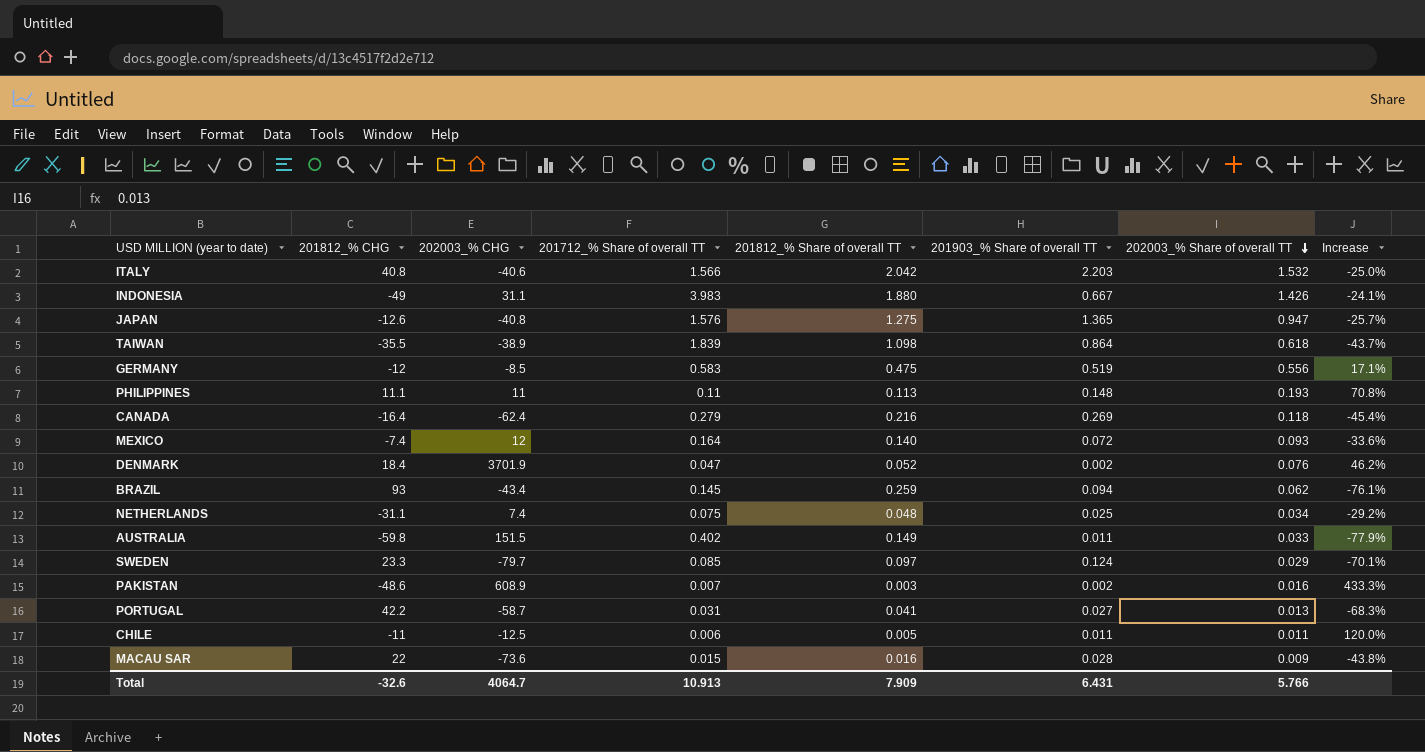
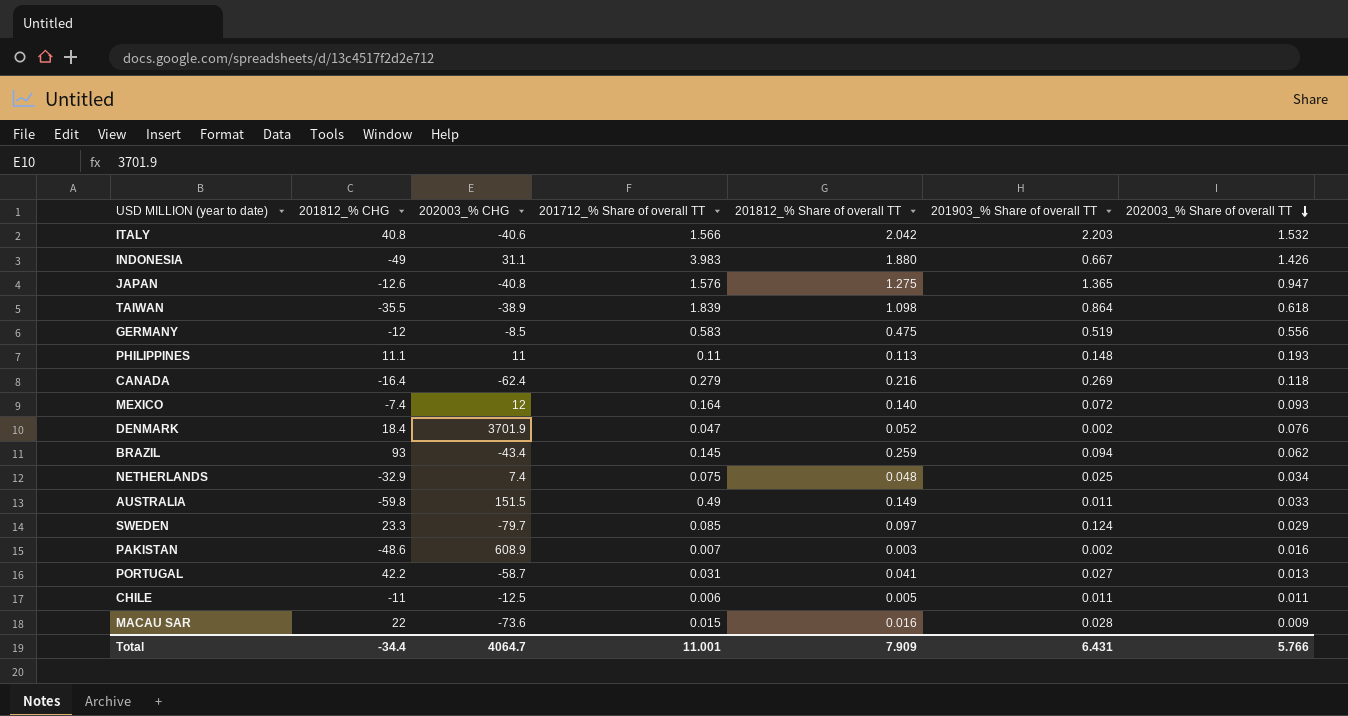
column Increase | formula: ([202003_% Share of overall TT] - [201812_% Share of overall TT]) / [201812_% Share of overall TT] -> none
NETHERLANDS | 201812_% CHG: -31.1 -> -32.9
AUSTRALIA | 201712_% Share of overall TT: 0.402 -> 0.49
Total | 201812_% CHG: -32.6 -> -34.4
Total | 201712_% Share of overall TT: 10.913 -> 11.001

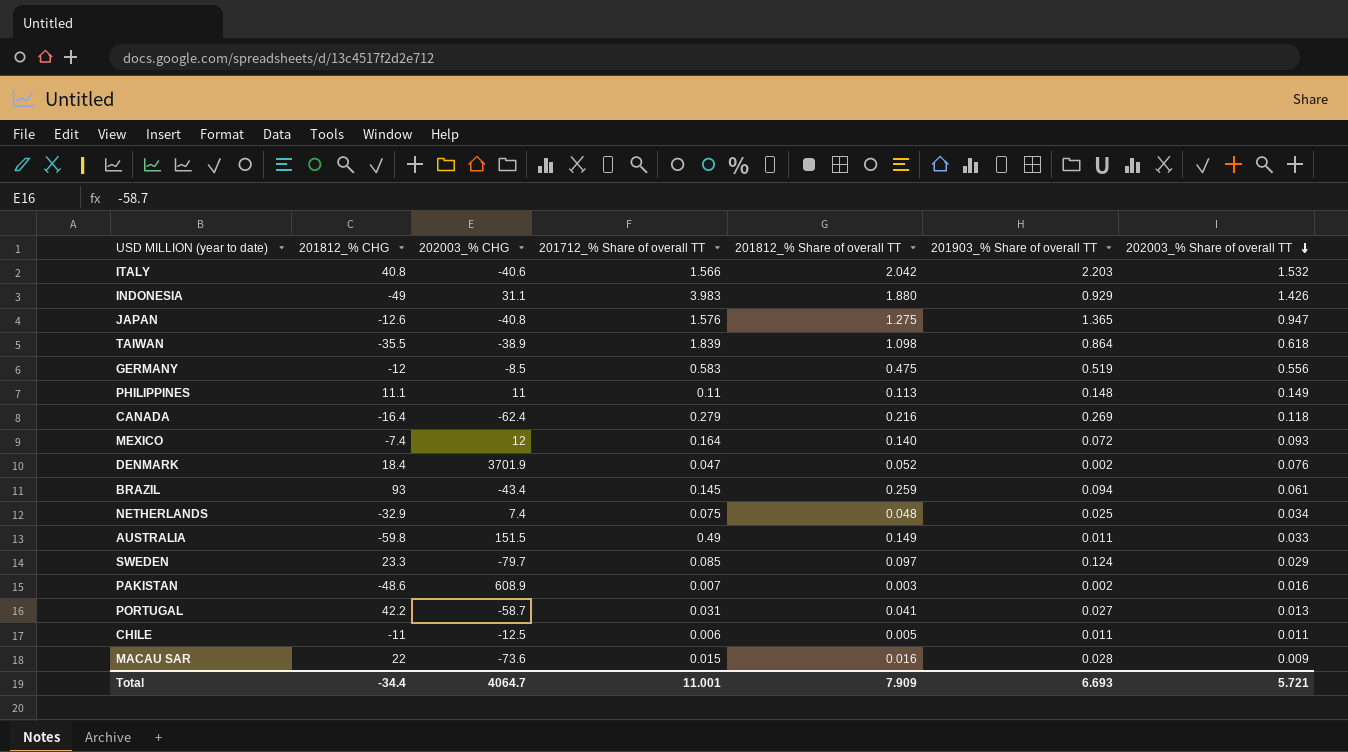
INDONESIA | 201903_% Share of overall TT: 0.667 -> 0.929
PHILIPPINES | 202003_% Share of overall TT: 0.193 -> 0.149
BRAZIL | 202003_% Share of overall TT: 0.062 -> 0.061
Total | 201903_% Share of overall TT: 6.431 -> 6.693
Total | 202003_% Share of overall TT: 5.766 -> 5.721

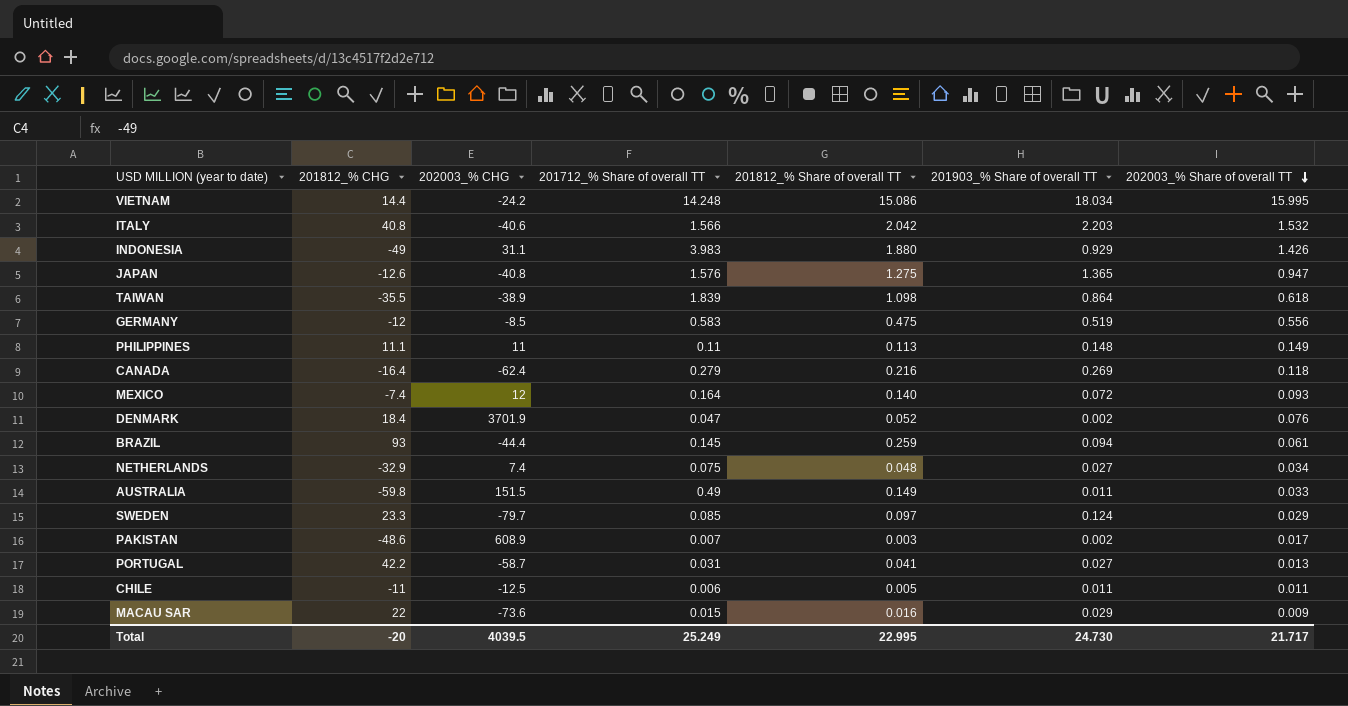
row VIETNAM: none -> 14.4 | -24.2 | 14.248 | 15.086 | 18.034 | 15.995
BRAZIL | 202003_% CHG: -43.4 -> -44.4
NETHERLANDS | 201903_% Share of overall TT: 0.025 -> 0.027
PAKISTAN | 202003_% Share of overall TT: 0.016 -> 0.017
MACAU SAR | 201903_% Share of overall TT: 0.028 -> 0.029
Total | 201812_% CHG: -34.4 -> -20
Total | 202003_% CHG: 4064.7 -> 4039.5
Total | 201712_% Share of overall TT: 11.001 -> 25.249
Total | 201812_% Share of overall TT: 7.909 -> 22.995
Total | 201903_% Share of overall TT: 6.693 -> 24.730
Total | 202003_% Share of overall TT: 5.721 -> 21.717

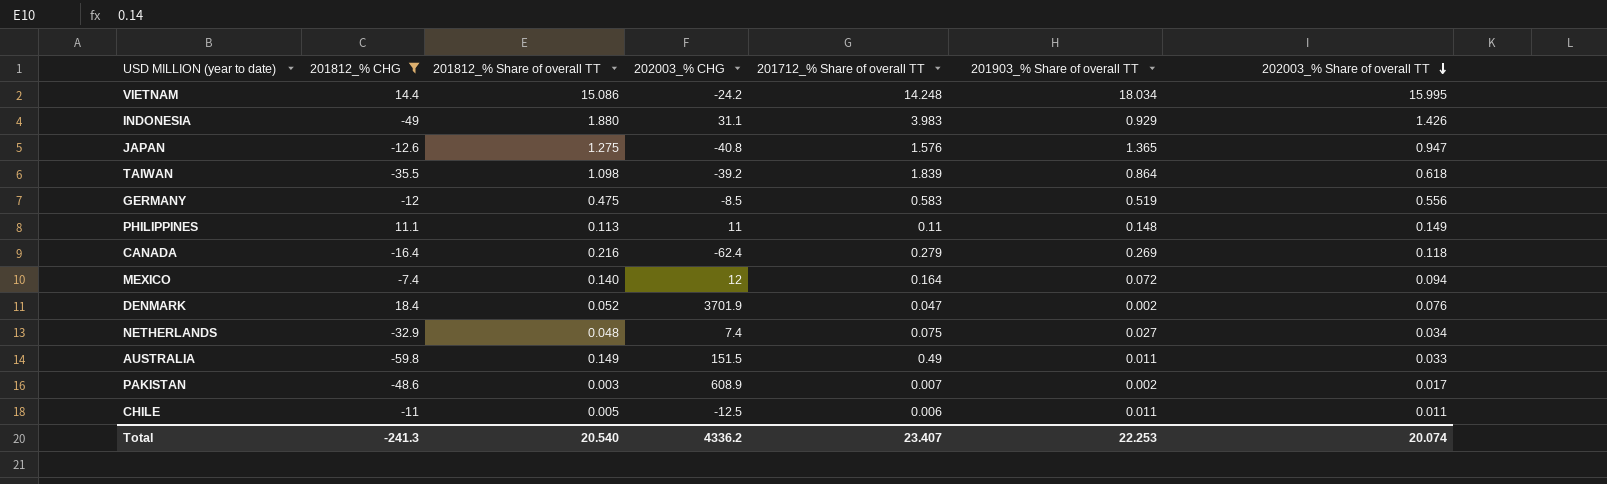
filter: none -> 201812_% CHG <= 18.4
column 201812_% Share of overall TT | position: 5 -> 3
TAIWAN | 202003_% CHG: -38.9 -> -39.2
MEXICO | 202003_% Share of overall TT: 0.093 -> 0.094
Total | 201812_% CHG: -20 -> -241.3
Total | 201812_% Share of overall TT: 22.995 -> 20.540
Total | 202003_% CHG: 4039.5 -> 4336.2
Total | 201712_% Share of overall TT: 25.249 -> 23.407
Total | 201903_% Share of overall TT: 24.730 -> 22.253
Total | 202003_% Share of overall TT: 21.717 -> 20.074

